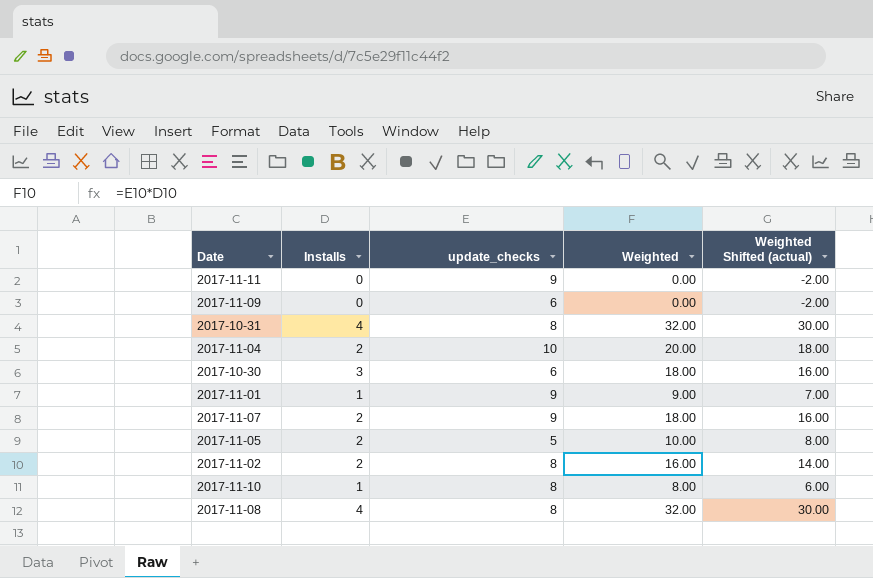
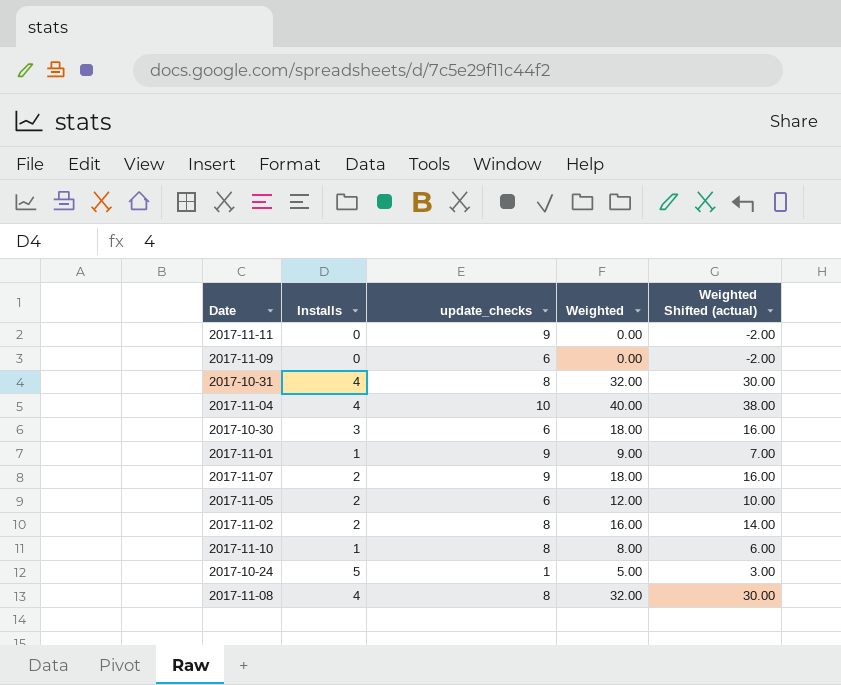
2017-11-04 | Installs: 2 -> 4
2017-11-04 | Weighted: 20.00 -> 40.00
2017-11-04 | Weighted Shifted (actual): 18.00 -> 38.00
2017-11-05 | update_checks: 5 -> 6
2017-11-05 | Weighted: 10.00 -> 12.00
2017-11-05 | Weighted Shifted (actual): 8.00 -> 10.00
row 2017-10-24: none -> 5 | 1 | 5.00 | 3.00

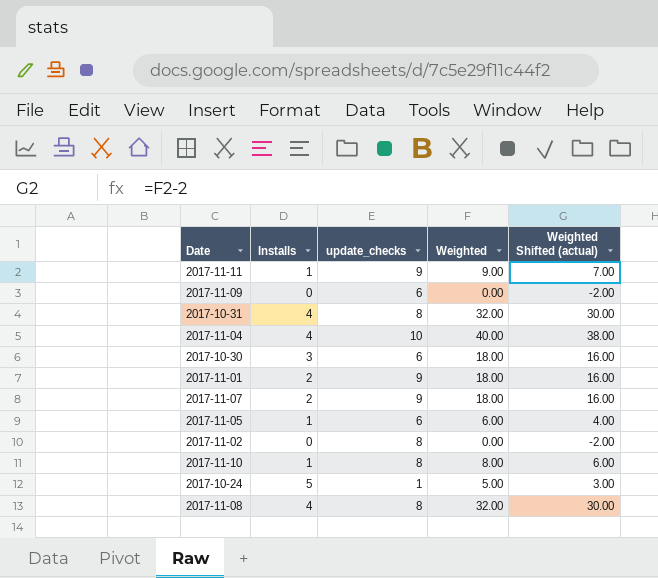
2017-11-11 | Installs: 0 -> 1
2017-11-11 | Weighted: 0.00 -> 9.00
2017-11-11 | Weighted Shifted (actual): -2.00 -> 7.00
2017-11-01 | Installs: 1 -> 2
2017-11-01 | Weighted: 9.00 -> 18.00
2017-11-01 | Weighted Shifted (actual): 7.00 -> 16.00
2017-11-05 | Installs: 2 -> 1
2017-11-05 | Weighted: 12.00 -> 6.00
2017-11-05 | Weighted Shifted (actual): 10.00 -> 4.00
2017-11-02 | Installs: 2 -> 0
2017-11-02 | Weighted: 16.00 -> 0.00
2017-11-02 | Weighted Shifted (actual): 14.00 -> -2.00

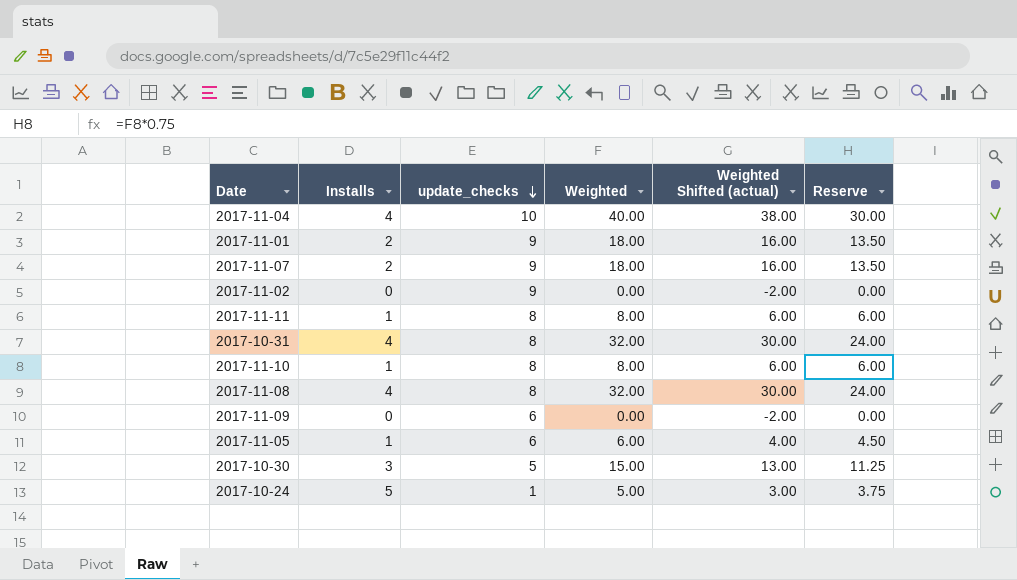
row order: none -> update_checks descending
column Reserve | formula: none -> [Weighted] * 0.75
2017-11-02 | update_checks: 8 -> 9
2017-11-11 | update_checks: 9 -> 8
2017-11-11 | Weighted: 9.00 -> 8.00
2017-11-11 | Weighted Shifted (actual): 7.00 -> 6.00
2017-10-30 | update_checks: 6 -> 5
2017-10-30 | Weighted: 18.00 -> 15.00
2017-10-30 | Weighted Shifted (actual): 16.00 -> 13.00

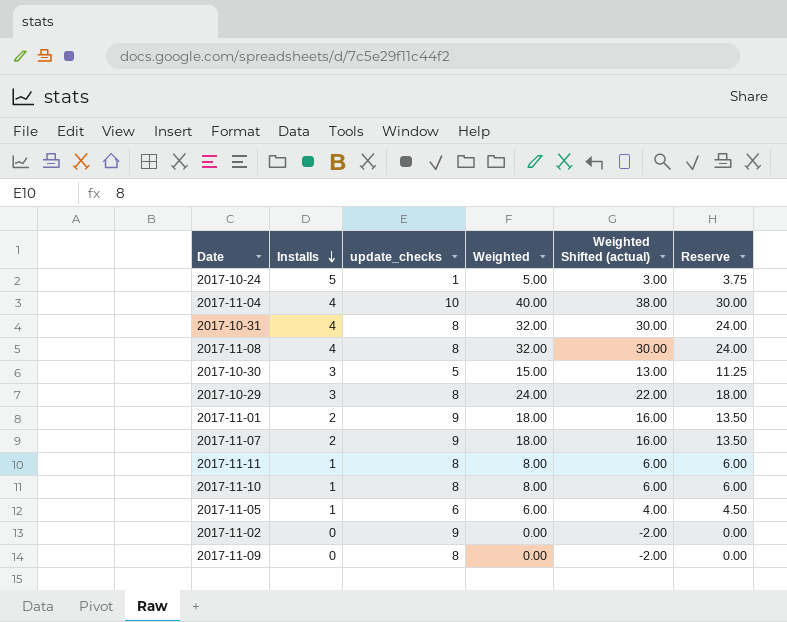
row order: update_checks descending -> Installs descending
row 2017-10-29: none -> 3 | 8 | 24.00 | 22.00 | 18.00
2017-11-09 | update_checks: 6 -> 8

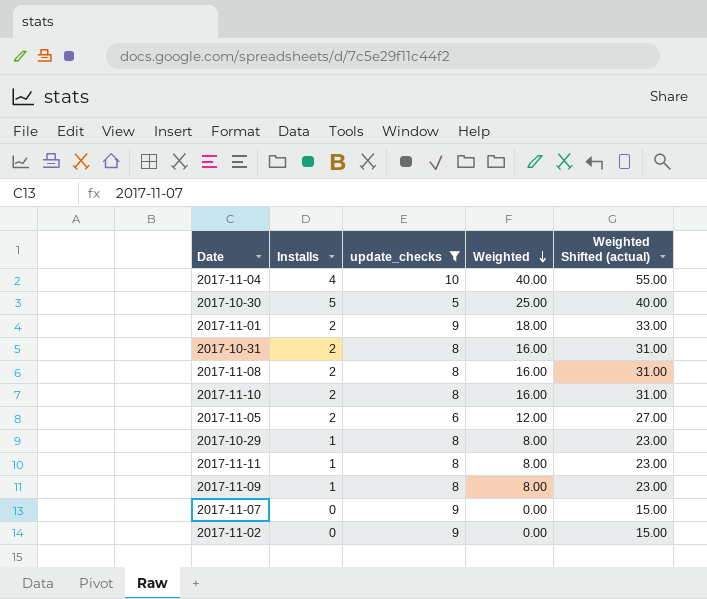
filter: none -> update_checks != 1
row order: Installs descending -> Weighted descending
column Reserve | formula: [Weighted] * 0.75 -> none
column Weighted Shifted (actual) | formula: [Weighted] - 2 -> [Weighted] + 15
2017-10-30 | Installs: 3 -> 5
2017-10-30 | Weighted: 15.00 -> 25.00
2017-10-31 | Installs: 4 -> 2
2017-10-31 | Weighted: 32.00 -> 16.00
2017-11-08 | Installs: 4 -> 2
2017-11-08 | Weighted: 32.00 -> 16.00
2017-11-10 | Installs: 1 -> 2
2017-11-10 | Weighted: 8.00 -> 16.00
2017-11-05 | Installs: 1 -> 2
2017-11-05 | Weighted: 6.00 -> 12.00
2017-10-29 | Installs: 3 -> 1
2017-10-29 | Weighted: 24.00 -> 8.00
2017-11-09 | Installs: 0 -> 1
2017-11-09 | Weighted: 0.00 -> 8.00
2017-11-07 | Installs: 2 -> 0
2017-11-07 | Weighted: 18.00 -> 0.00

